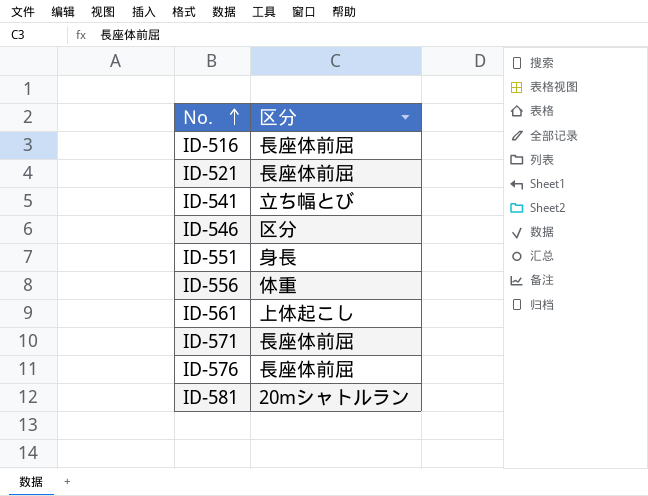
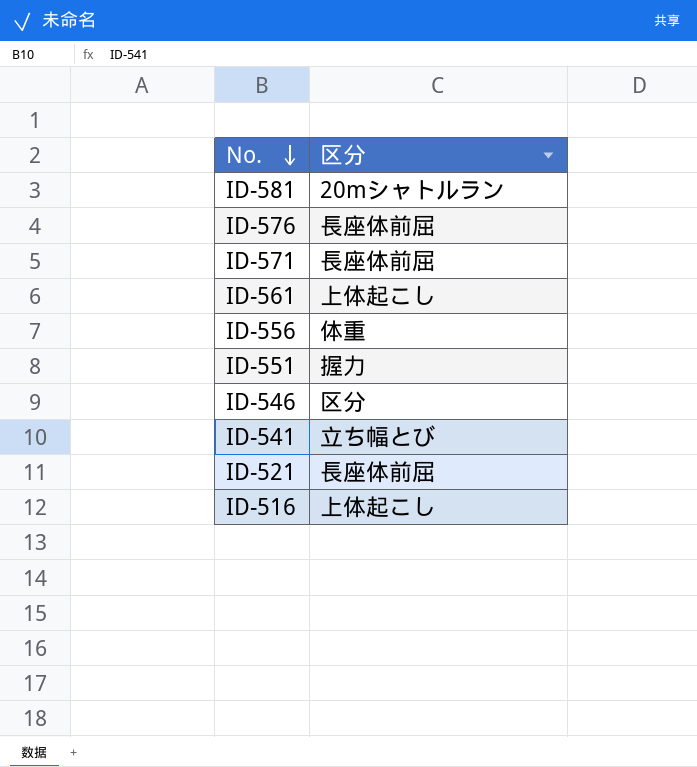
row order: No. ascending -> No. descending
ID-551 | 区分: 身長 -> 握力
ID-516 | 区分: 長座体前屈 -> 上体起こし

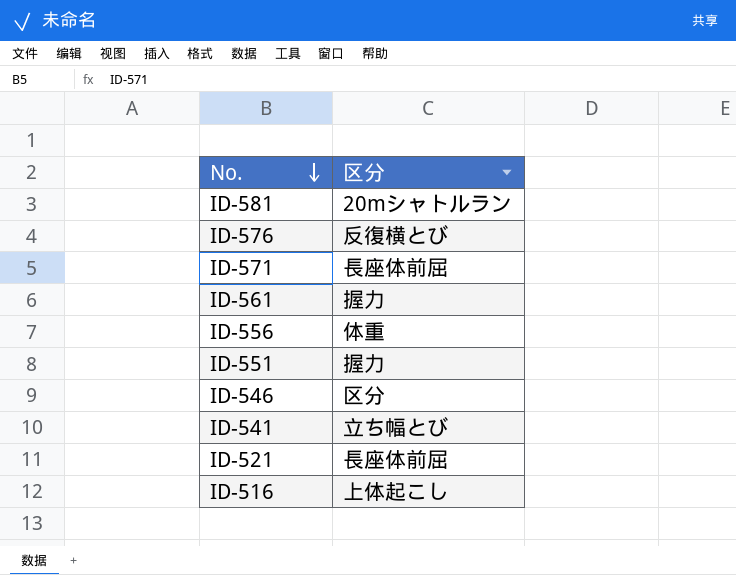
ID-576 | 区分: 長座体前屈 -> 反復横とび
ID-561 | 区分: 上体起こし -> 握力

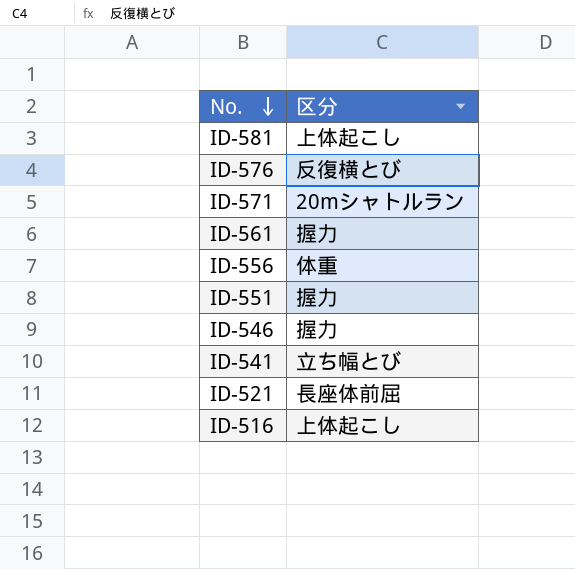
ID-581 | 区分: 20mシャトルラン -> 上体起こし
ID-571 | 区分: 長座体前屈 -> 20mシャトルラン
ID-546 | 区分: 区分 -> 握力

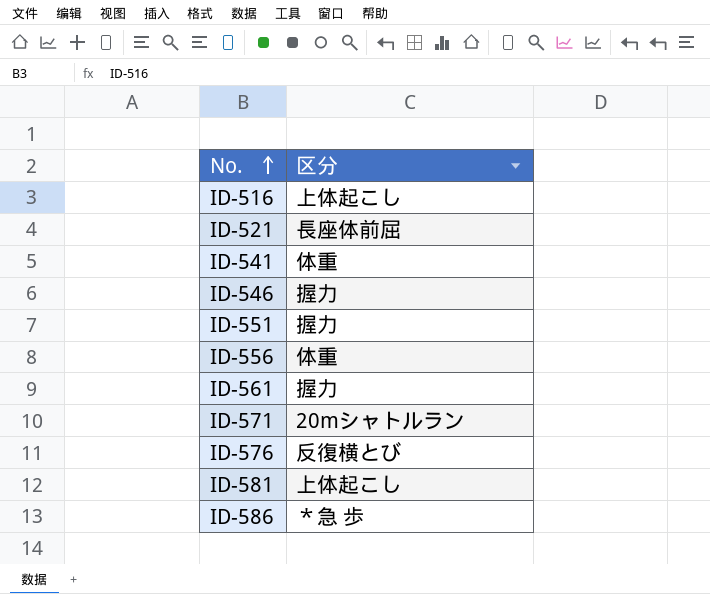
row order: No. descending -> No. ascending
ID-541 | 区分: 立ち幅とび -> 体重
row ID-586: none -> ＊急 歩

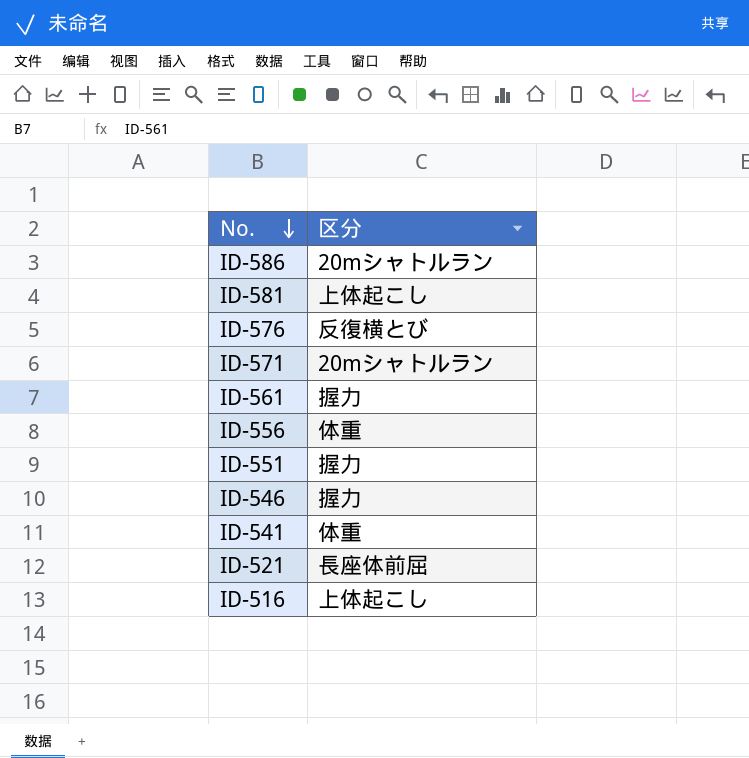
row order: No. ascending -> No. descending
ID-586 | 区分: ＊急 歩 -> 20mシャトルラン

